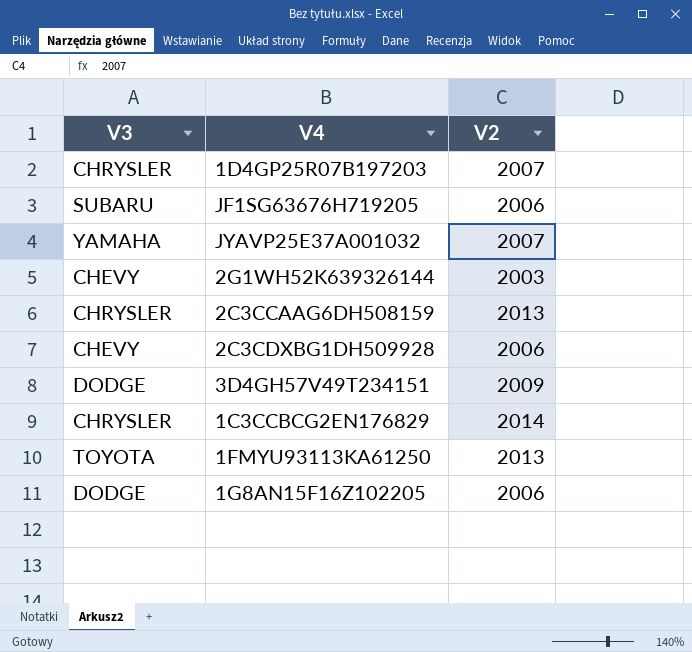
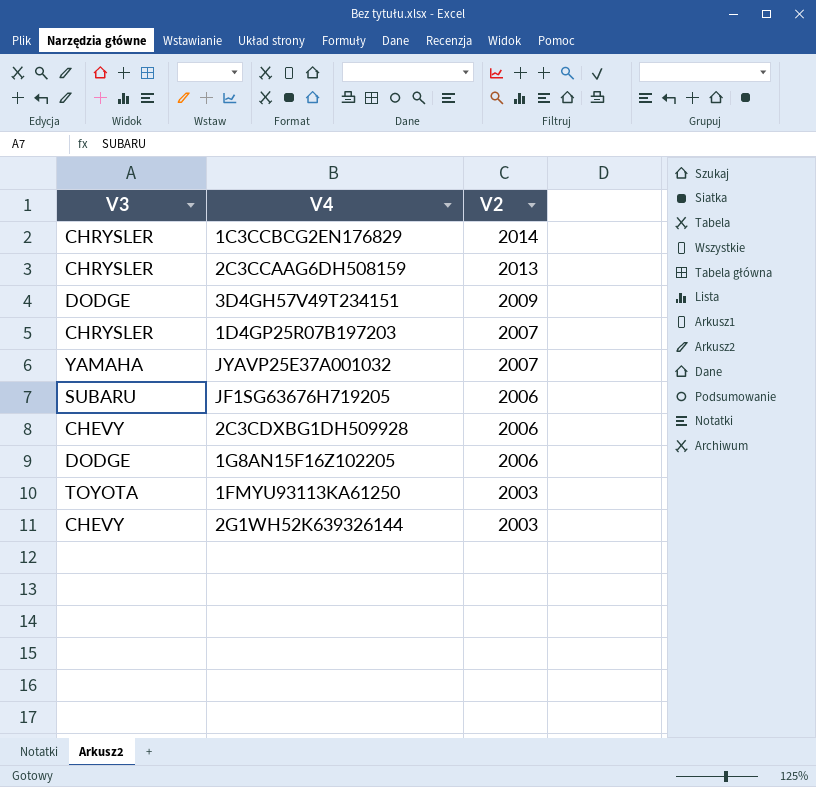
row order: none -> V2 descending
1FMYU93113KA61250 | V2: 2013 -> 2003

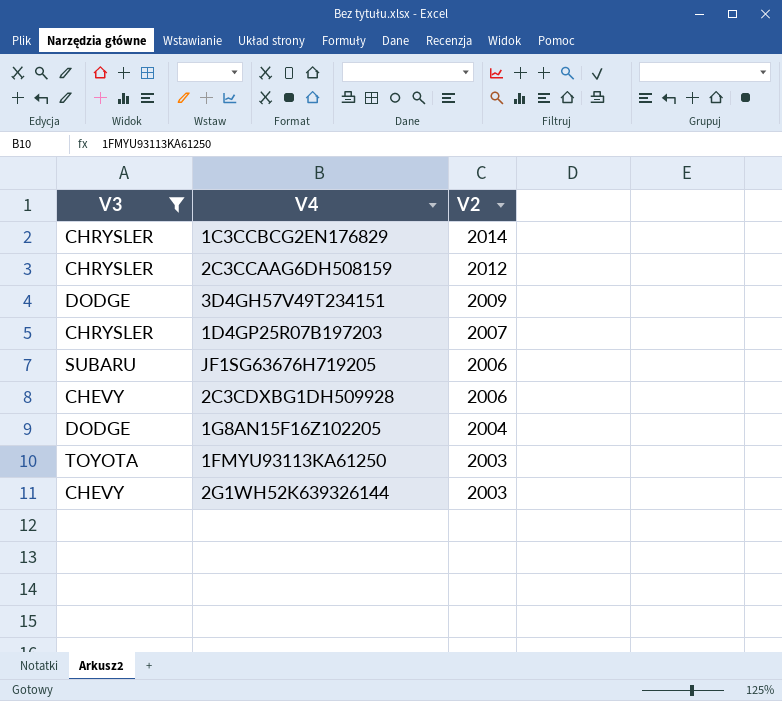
filter: none -> V3 != YAMAHA
2C3CCAAG6DH508159 | V2: 2013 -> 2012
1G8AN15F16Z102205 | V2: 2006 -> 2004

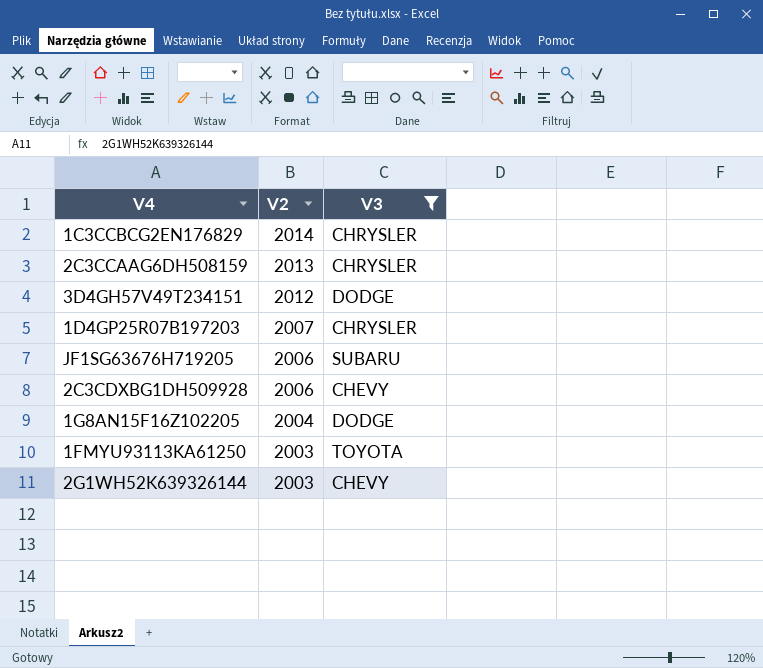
column V3 | position: 1 -> 3
2C3CCAAG6DH508159 | V2: 2012 -> 2013
3D4GH57V49T234151 | V2: 2009 -> 2012

